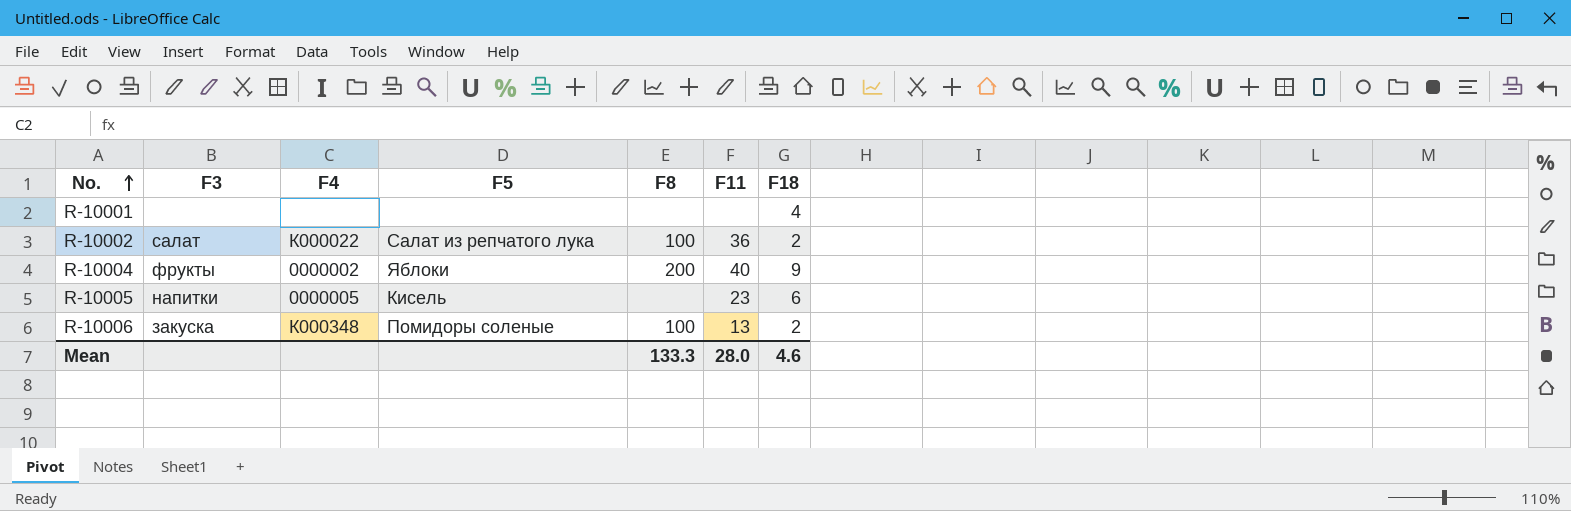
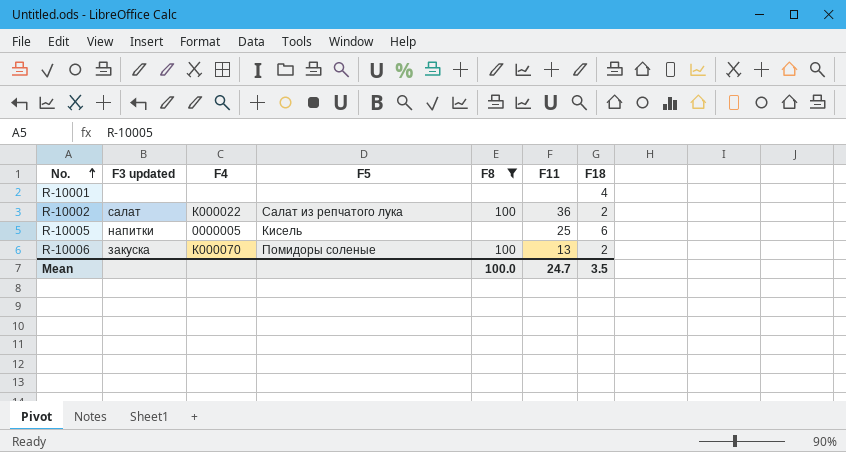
filter: none -> F8 != 200
column name: F3 -> F3 updated
R-10005 | F11: 23 -> 25
R-10006 | F4: К000348 -> К000070
Mean | F8: 133.3 -> 100.0
Mean | F11: 28.0 -> 24.7
Mean | F18: 4.6 -> 3.5

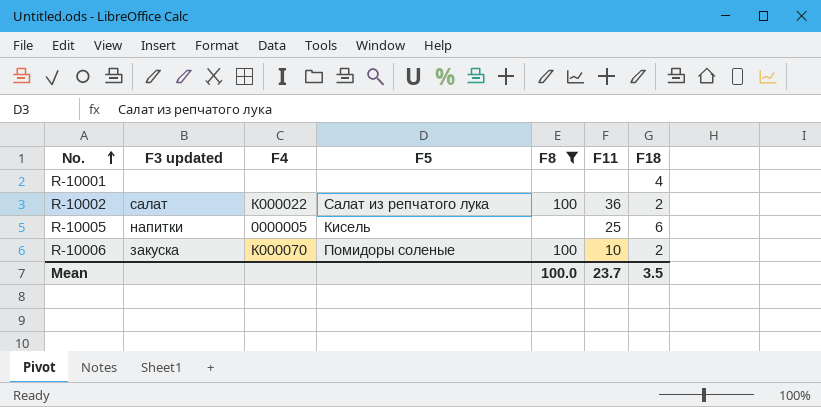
R-10006 | F11: 13 -> 10
Mean | F11: 24.7 -> 23.7

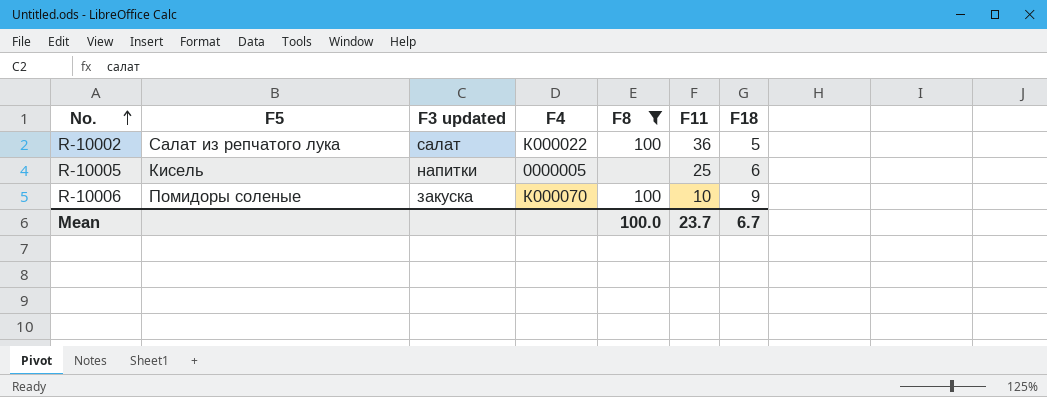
column F5 | position: 4 -> 2
row R-10001: none | none | none | none | none | 4 -> none
R-10002 | F18: 2 -> 5
R-10006 | F18: 2 -> 9
Mean | F18: 3.5 -> 6.7

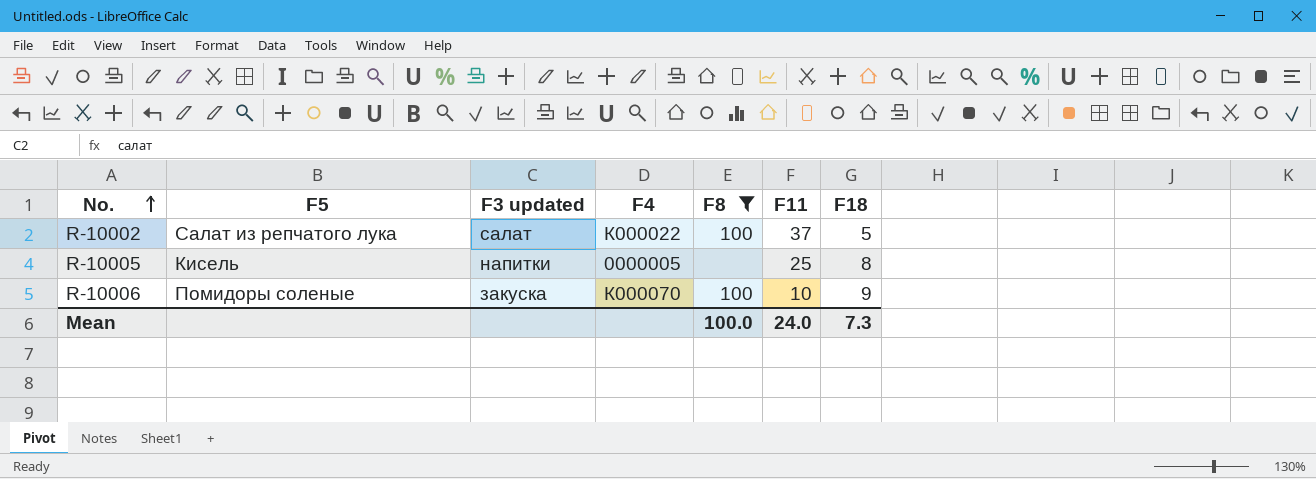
R-10002 | F11: 36 -> 37
R-10005 | F18: 6 -> 8
Mean | F11: 23.7 -> 24.0
Mean | F18: 6.7 -> 7.3

